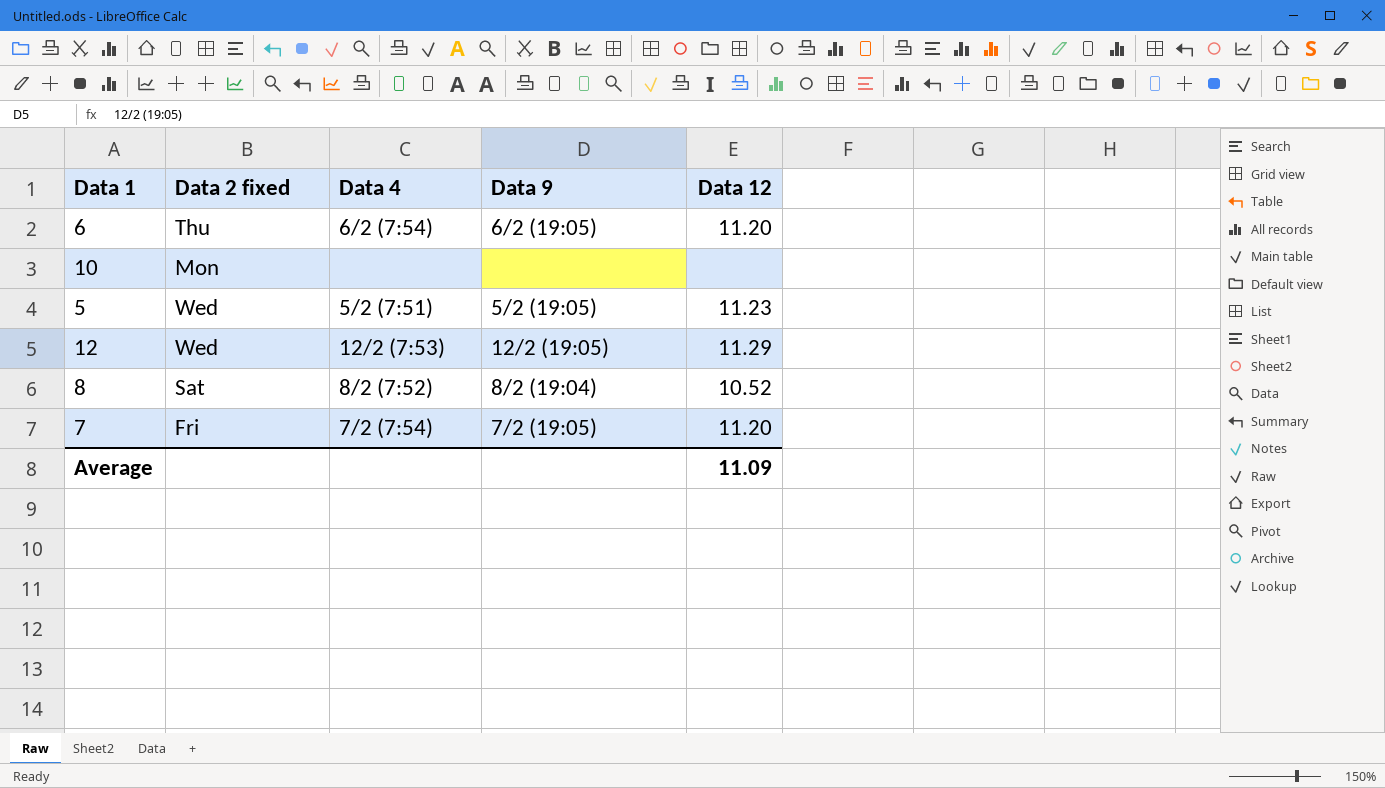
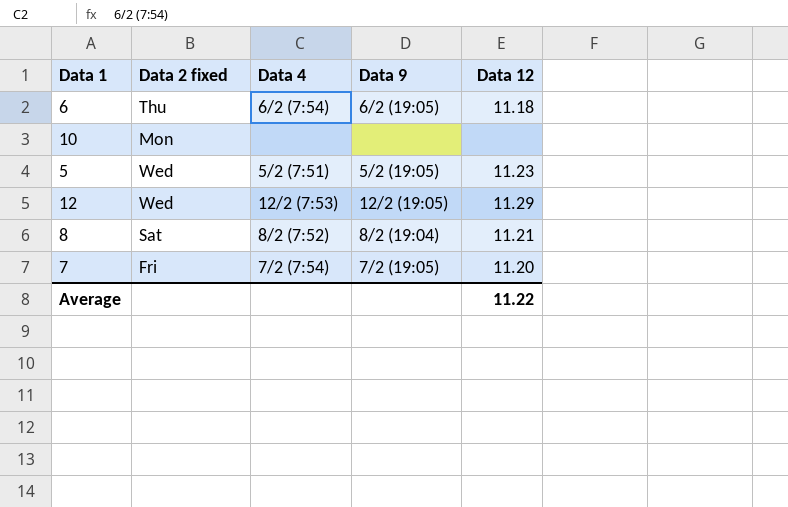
6 | Data 12: 11.20 -> 11.18
8 | Data 12: 10.52 -> 11.21
Average | Data 12: 11.09 -> 11.22

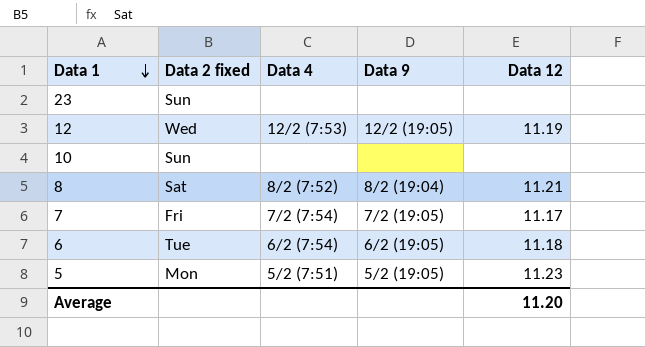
row order: none -> Data 1 descending
row 23: none -> Sun | none | none | none
12 | Data 12: 11.29 -> 11.19
10 | Data 2 fixed: Mon -> Sun
7 | Data 12: 11.20 -> 11.17
6 | Data 2 fixed: Thu -> Tue
5 | Data 2 fixed: Wed -> Mon
Average | Data 12: 11.22 -> 11.20

